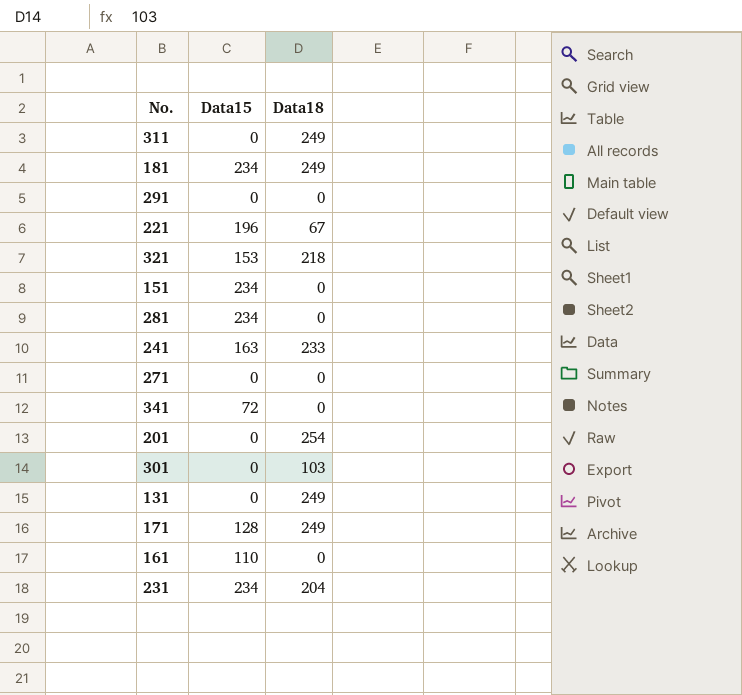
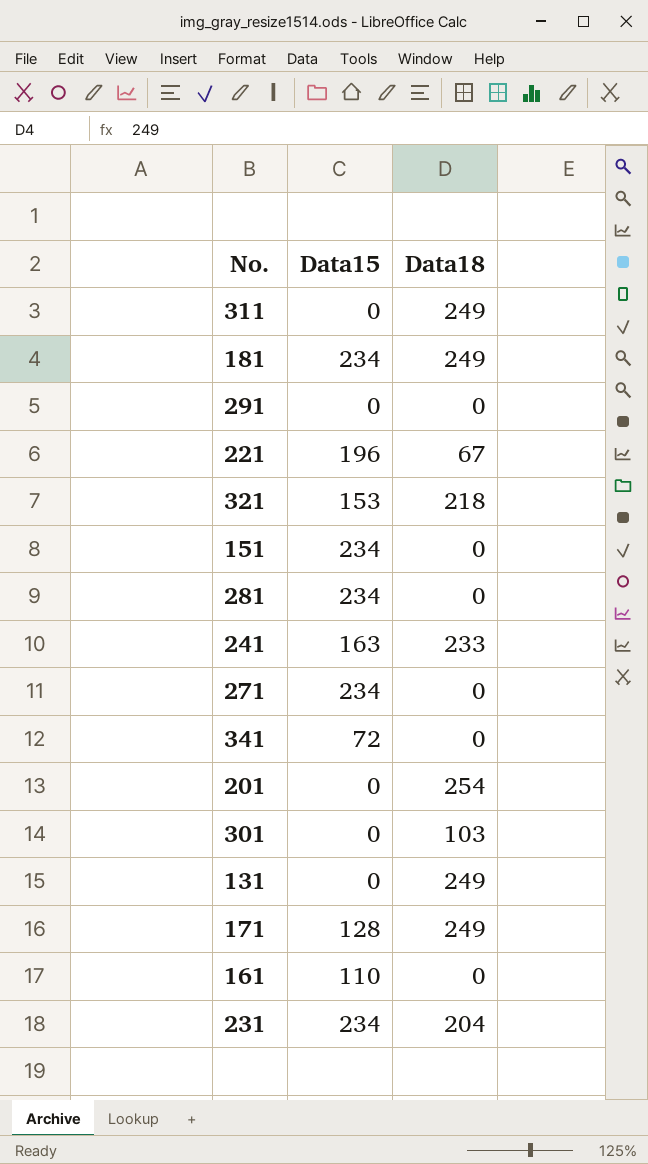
271 | Data15: 0 -> 234

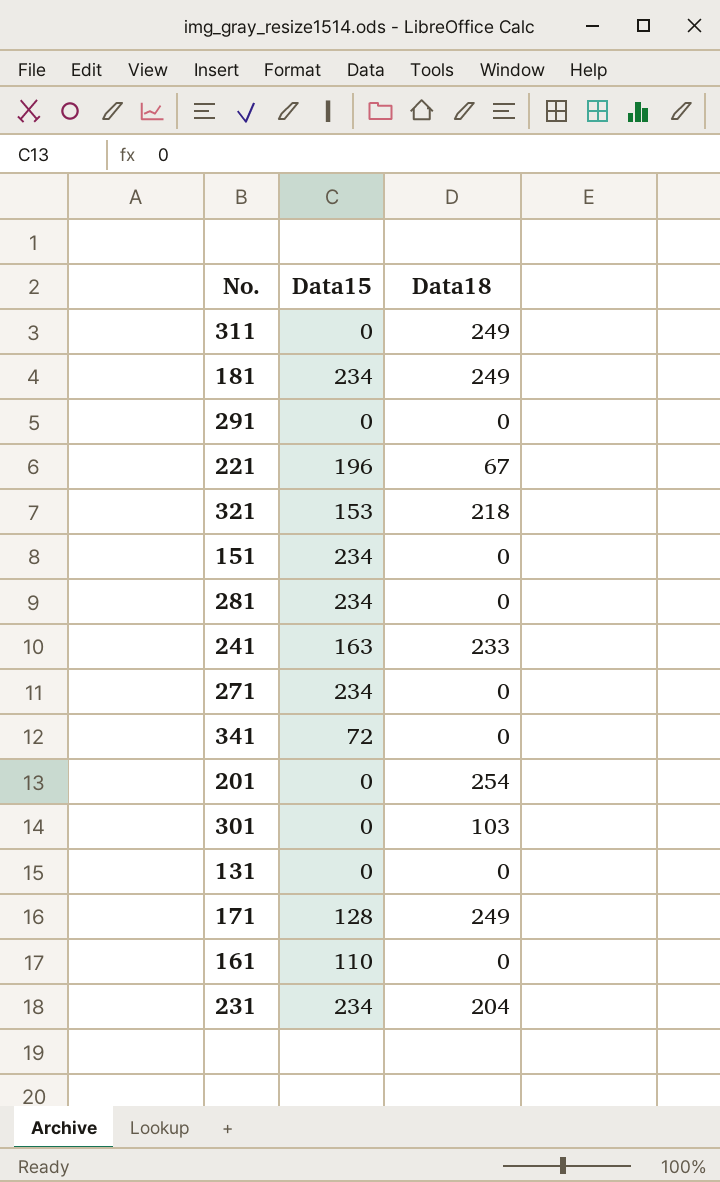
131 | Data18: 249 -> 0

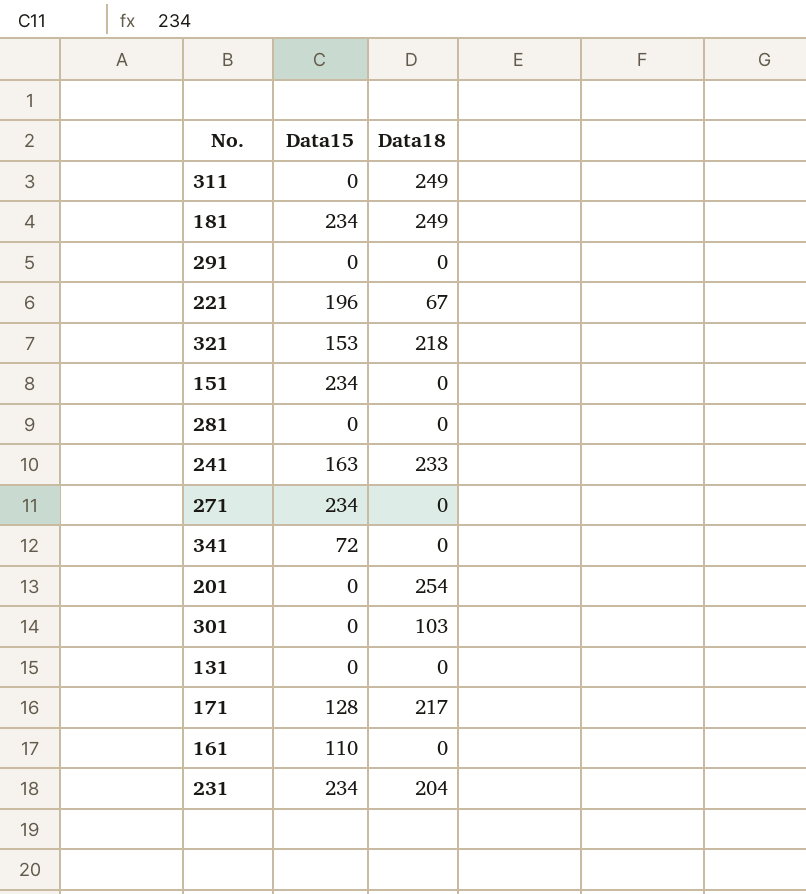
281 | Data15: 234 -> 0
171 | Data18: 249 -> 217

